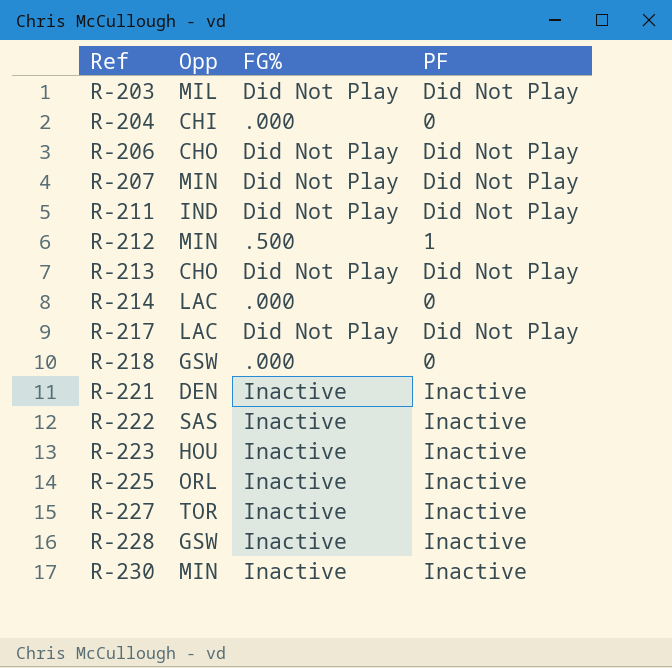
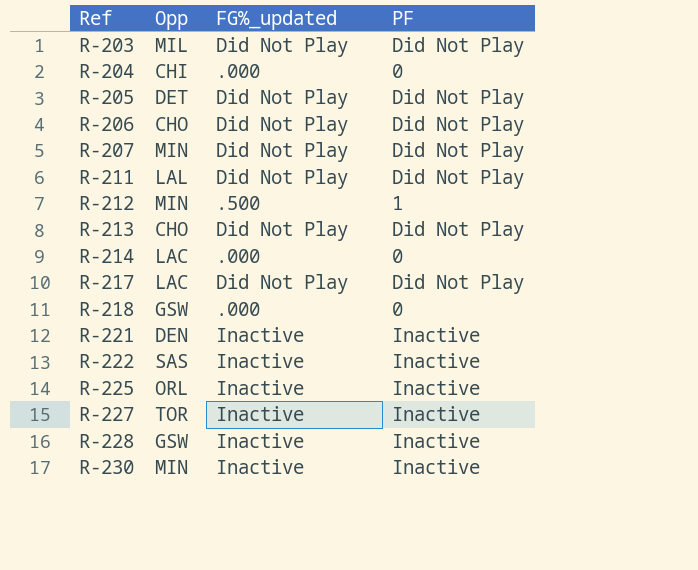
column name: FG% -> FG%_updated
row R-223: HOU | Inactive | Inactive -> none
row R-205: none -> DET | Did Not Play | Did Not Play
R-211 | Opp: IND -> LAL

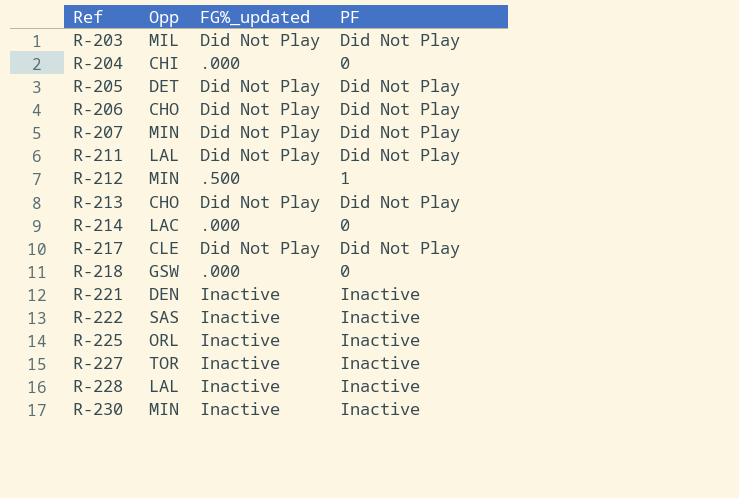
R-217 | Opp: LAC -> CLE
R-228 | Opp: GSW -> LAL

